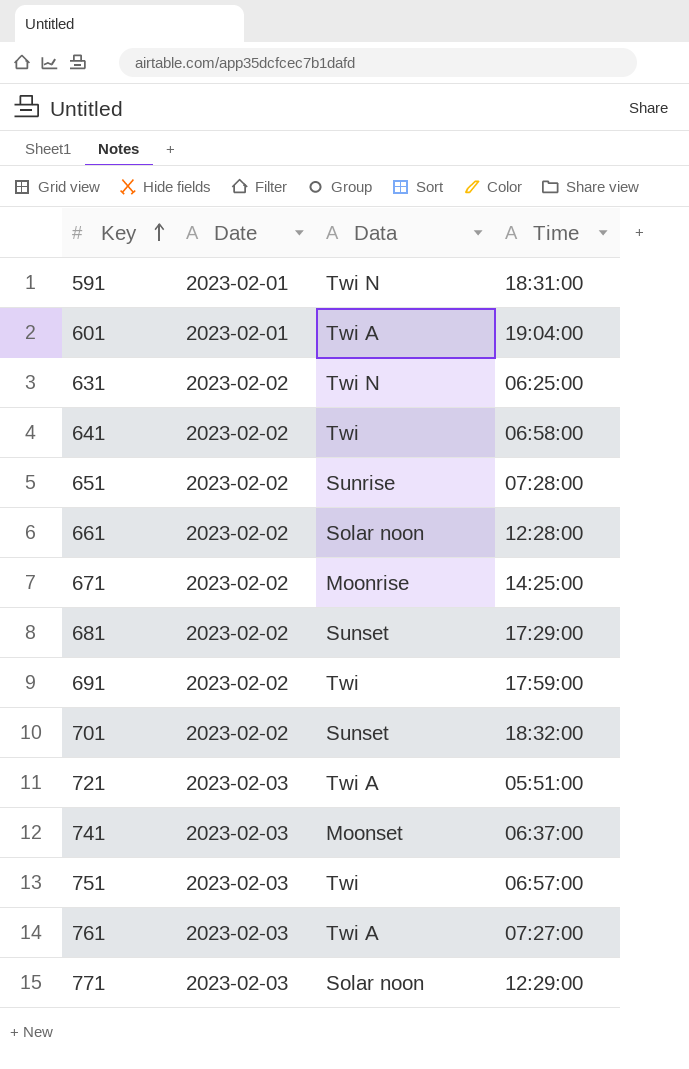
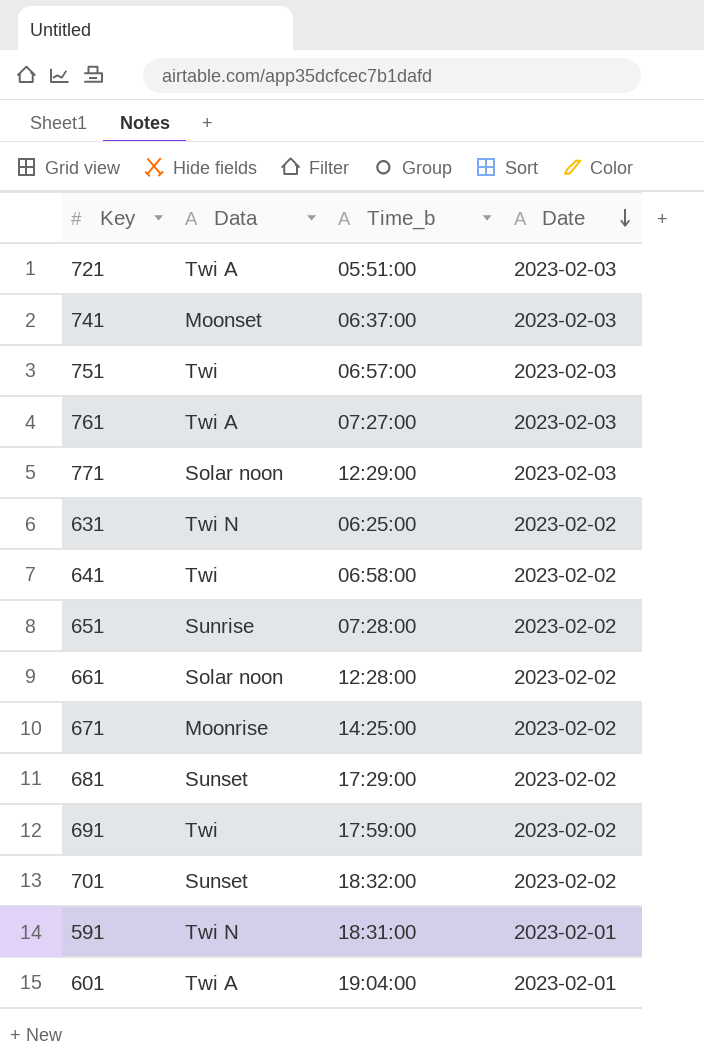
row order: Key ascending -> Date descending
column name: Time -> Time_b
column Date | position: 2 -> 4

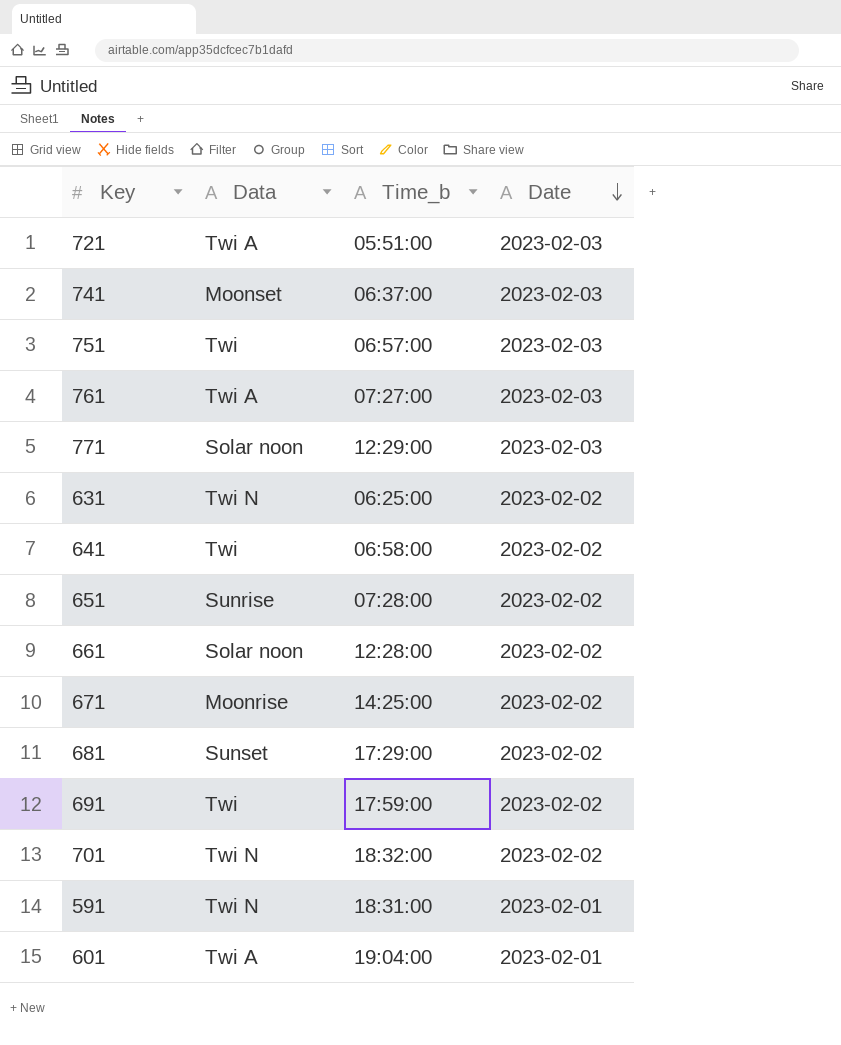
701 | Data: Sunset -> Twi N

